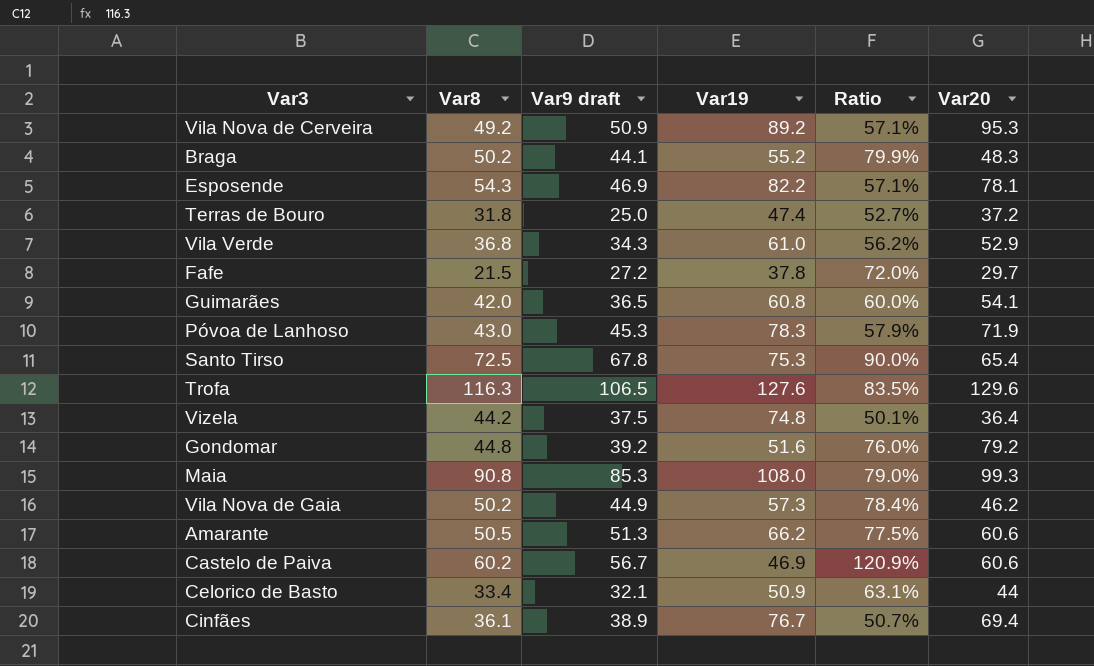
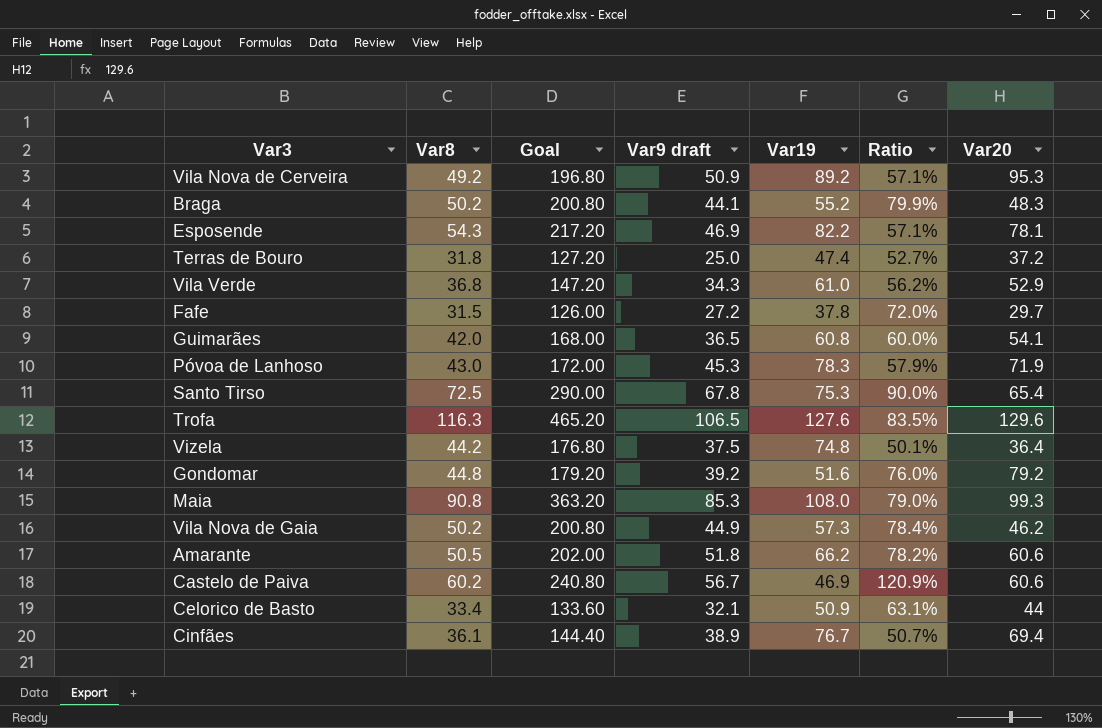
column Goal | formula: none -> [Var8] * 4
Fafe | Var8: 21.5 -> 31.5
Amarante | Var9 draft: 51.3 -> 51.8
Amarante | Ratio: 77.5% -> 78.2%

